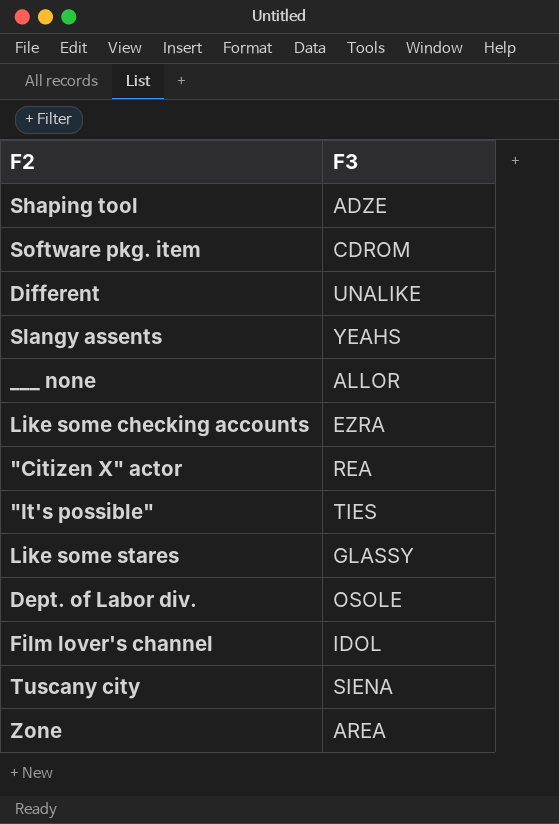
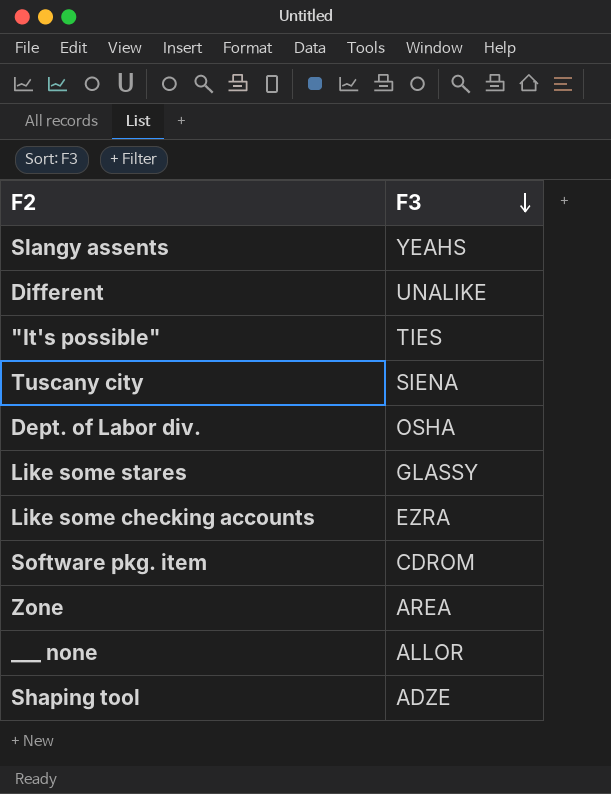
row order: none -> F3 descending
row "Citizen X" actor: REA -> none
row Film lover's channel: IDOL -> none
Dept. of Labor div. | F3: OSOLE -> OSHA

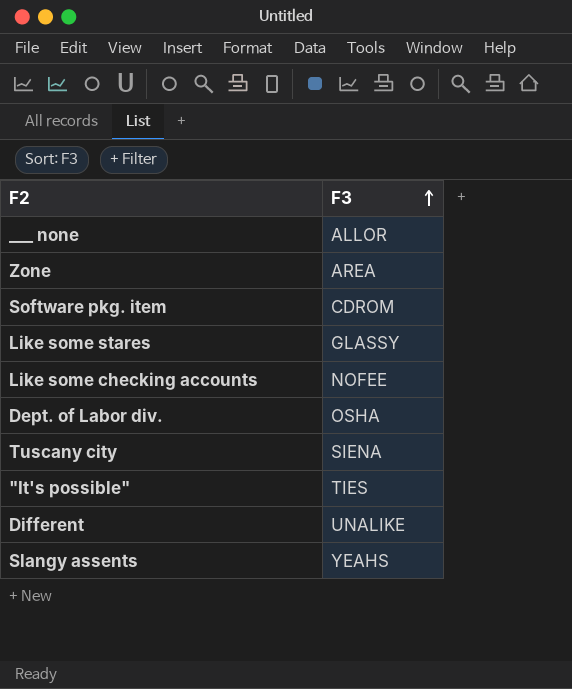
row order: F3 descending -> F3 ascending
row Shaping tool: ADZE -> none
Like some checking accounts | F3: EZRA -> NOFEE

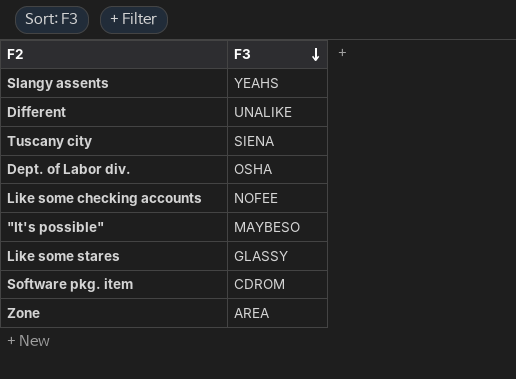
row order: F3 ascending -> F3 descending
row ___ none: ALLOR -> none
"It's possible" | F3: TIES -> MAYBESO

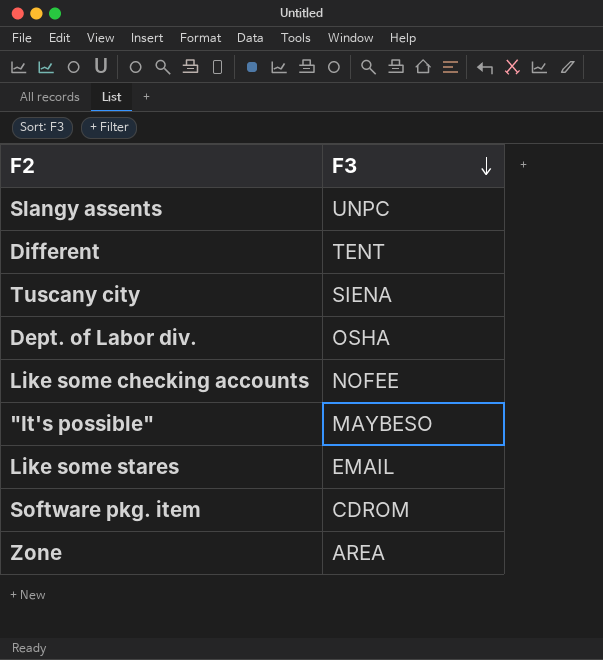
Slangy assents | F3: YEAHS -> UNPC
Different | F3: UNALIKE -> TENT
Like some stares | F3: GLASSY -> EMAIL

